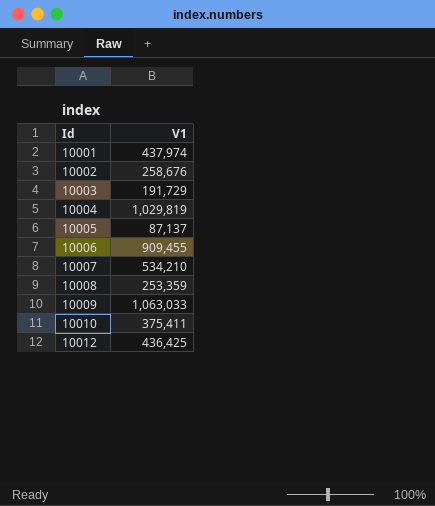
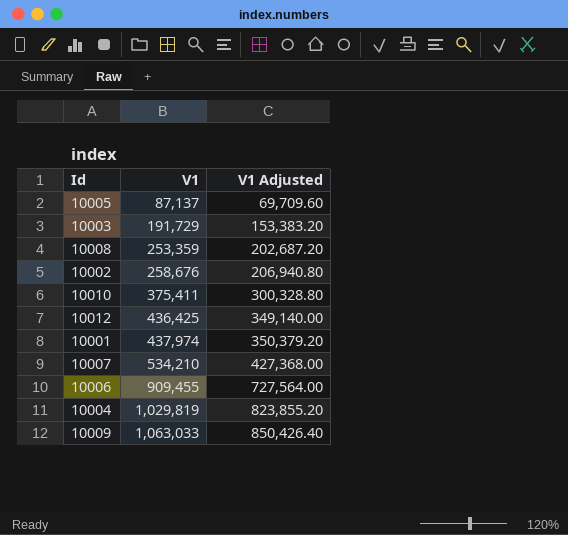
row order: Id ascending -> V1 ascending
column V1 Adjusted | formula: none -> [V1] * 0.8

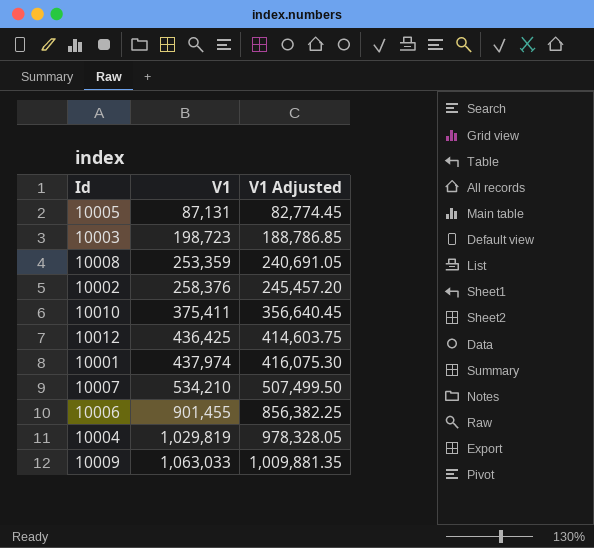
column V1 Adjusted | formula: [V1] * 0.8 -> [V1] * 0.95
10005 | V1: 87,137 -> 87,131
10003 | V1: 191,729 -> 198,723
10002 | V1: 258,676 -> 258,376
10006 | V1: 909,455 -> 901,455

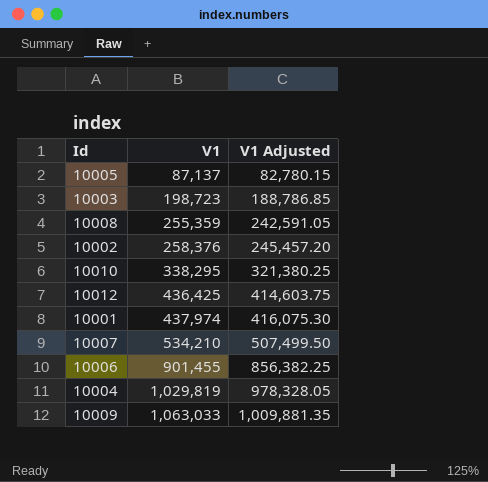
10005 | V1: 87,131 -> 87,137
10005 | V1 Adjusted: 82,774.45 -> 82,780.15
10008 | V1: 253,359 -> 255,359
10008 | V1 Adjusted: 240,691.05 -> 242,591.05
10010 | V1: 375,411 -> 338,295
10010 | V1 Adjusted: 356,640.45 -> 321,380.25

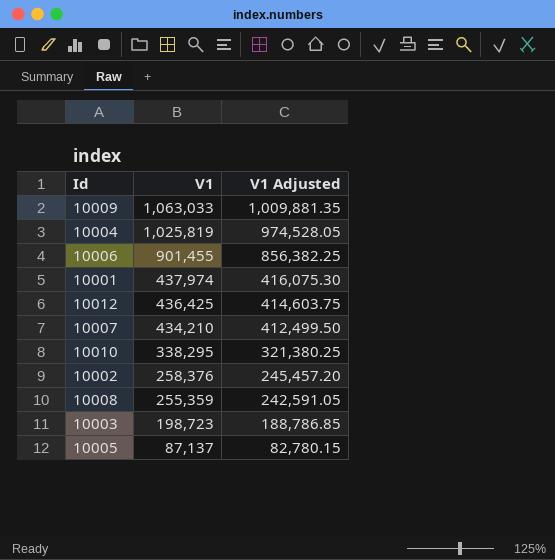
row order: V1 ascending -> V1 descending
10004 | V1: 1,029,819 -> 1,025,819
10004 | V1 Adjusted: 978,328.05 -> 974,528.05
10007 | V1: 534,210 -> 434,210
10007 | V1 Adjusted: 507,499.50 -> 412,499.50

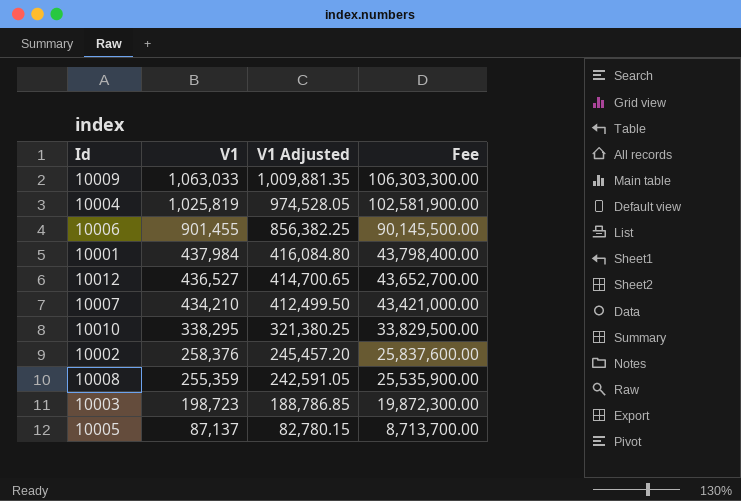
column Fee | formula: none -> [V1] * 100
10001 | V1: 437,974 -> 437,984
10001 | V1 Adjusted: 416,075.30 -> 416,084.80
10012 | V1: 436,425 -> 436,527
10012 | V1 Adjusted: 414,603.75 -> 414,700.65

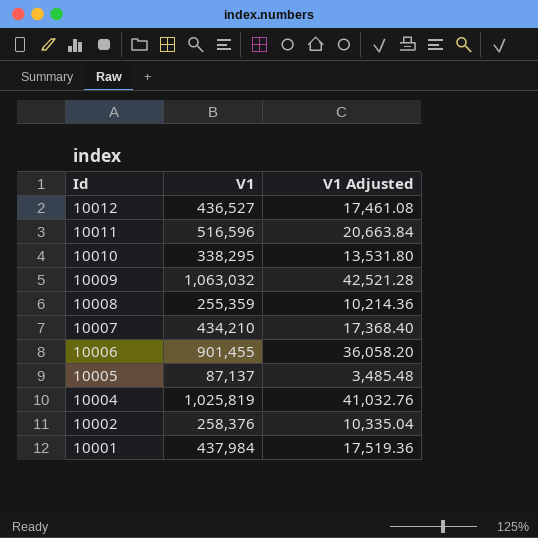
row order: V1 descending -> Id descending
column Fee | formula: [V1] * 100 -> none
column V1 Adjusted | formula: [V1] * 0.95 -> [V1] * 0.04
row 10003: 198,723 | 188,786.85 | 19,872,300.00 -> none
row 10011: none -> 516,596 | 20,663.84
10009 | V1: 1,063,033 -> 1,063,032

